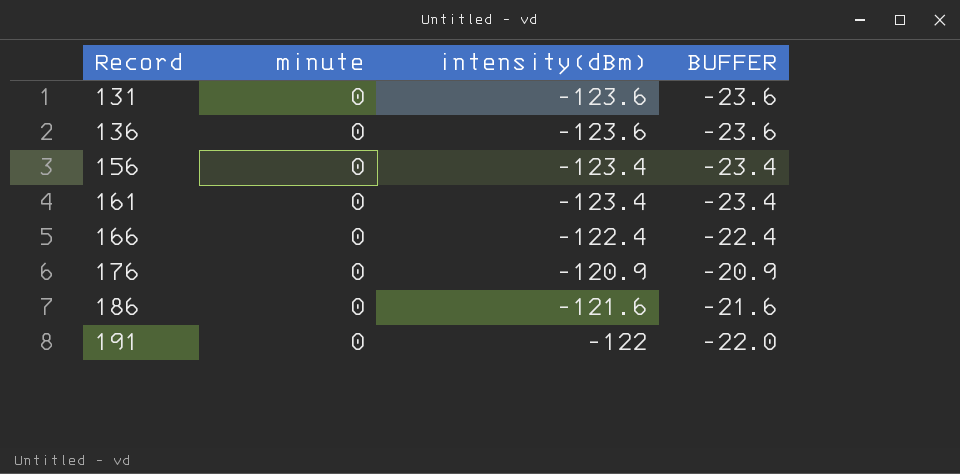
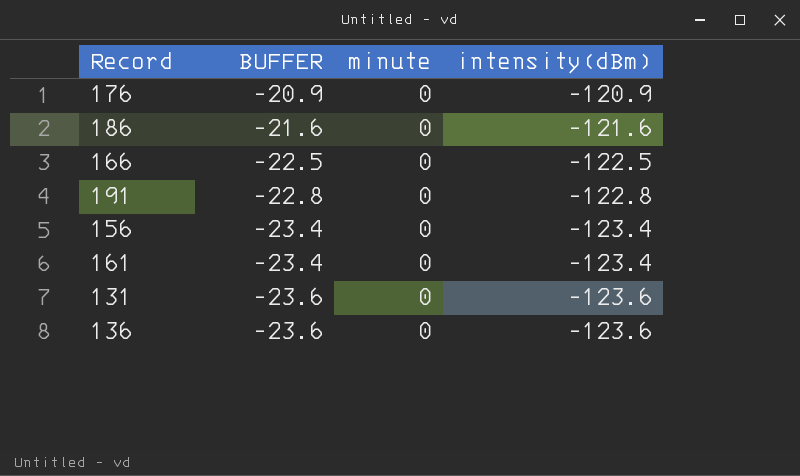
row order: Record ascending -> BUFFER descending
column BUFFER | position: 4 -> 2
166 | BUFFER: -22.4 -> -22.5
166 | intensity(dBm): -122.4 -> -122.5
191 | BUFFER: -22.0 -> -22.8
191 | intensity(dBm): -122 -> -122.8

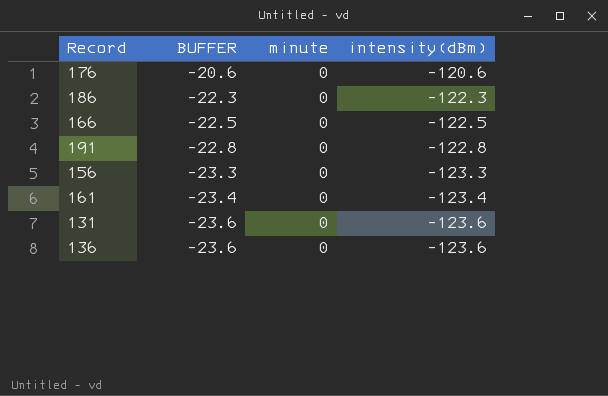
176 | BUFFER: -20.9 -> -20.6
176 | intensity(dBm): -120.9 -> -120.6
186 | BUFFER: -21.6 -> -22.3
186 | intensity(dBm): -121.6 -> -122.3
156 | BUFFER: -23.4 -> -23.3
156 | intensity(dBm): -123.4 -> -123.3

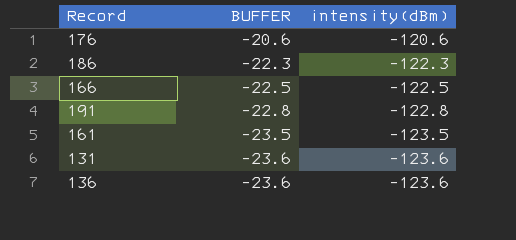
column minute | position: 3 -> none
row 156: -23.3 | 0 | -123.3 -> none
161 | BUFFER: -23.4 -> -23.5
161 | intensity(dBm): -123.4 -> -123.5

